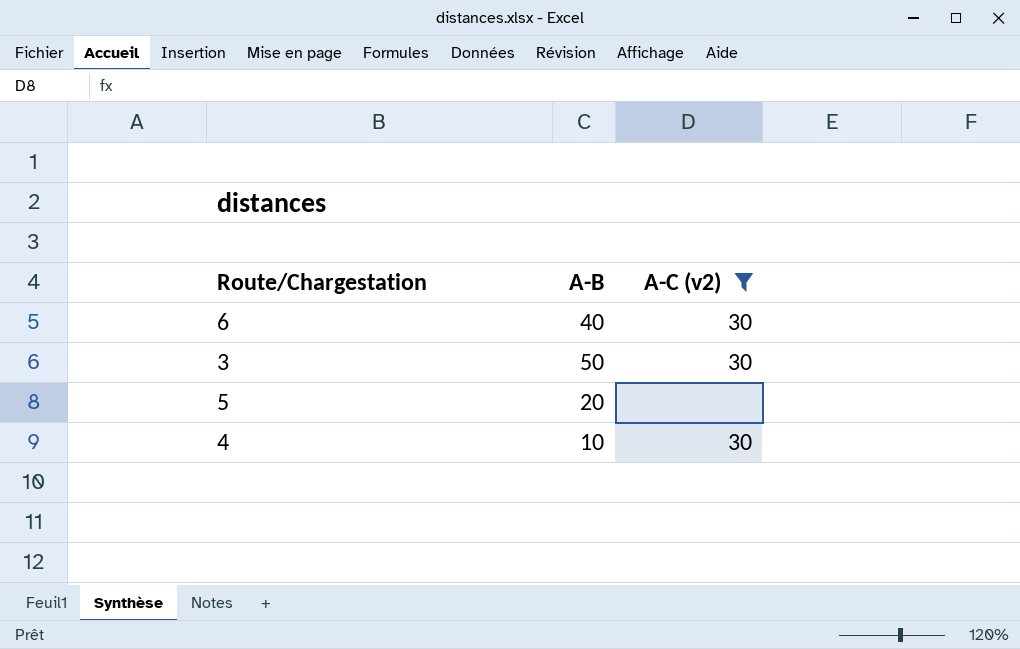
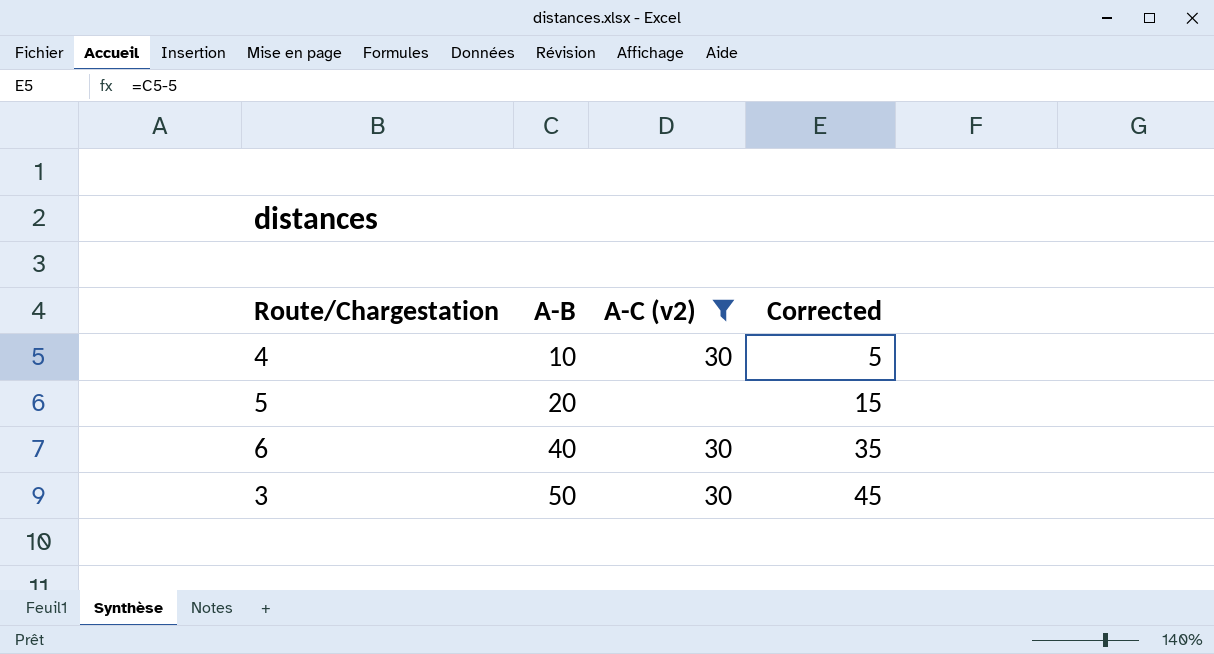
row order: none -> A-B ascending
column Corrected | formula: none -> [A-B] - 5

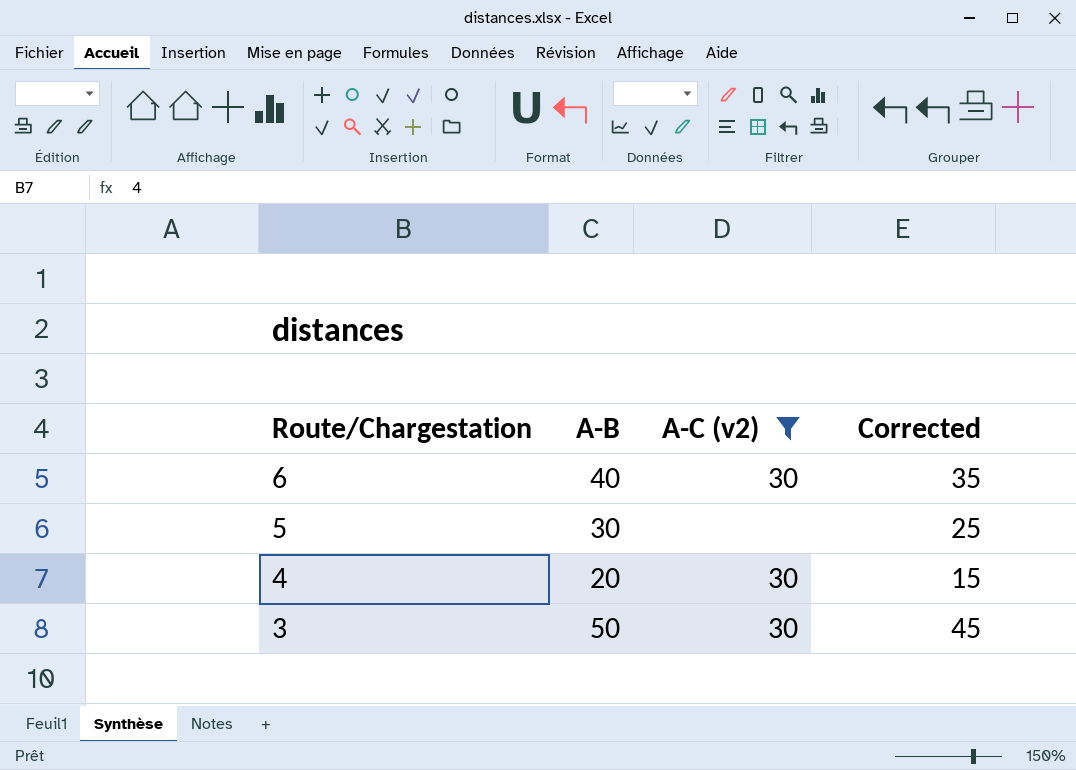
row order: A-B ascending -> Route/Chargestation descending
5 | A-B: 20 -> 30
5 | Corrected: 15 -> 25
4 | A-B: 10 -> 20
4 | Corrected: 5 -> 15

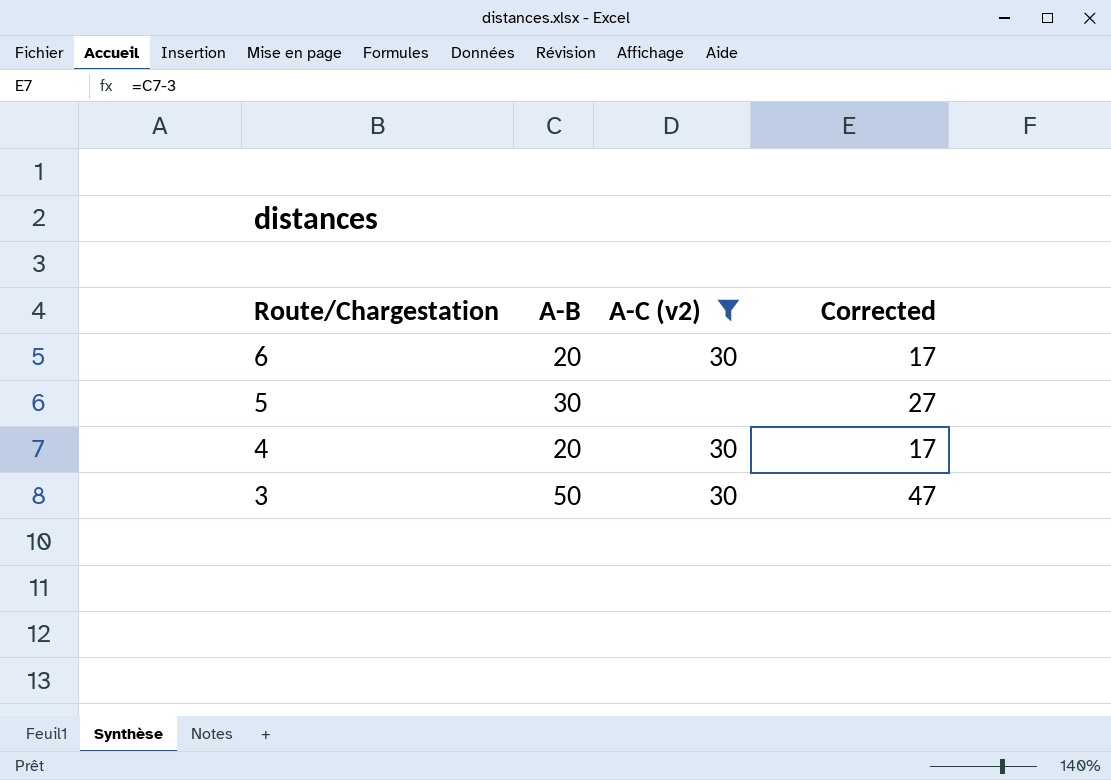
column Corrected | formula: [A-B] - 5 -> [A-B] - 3
6 | A-B: 40 -> 20

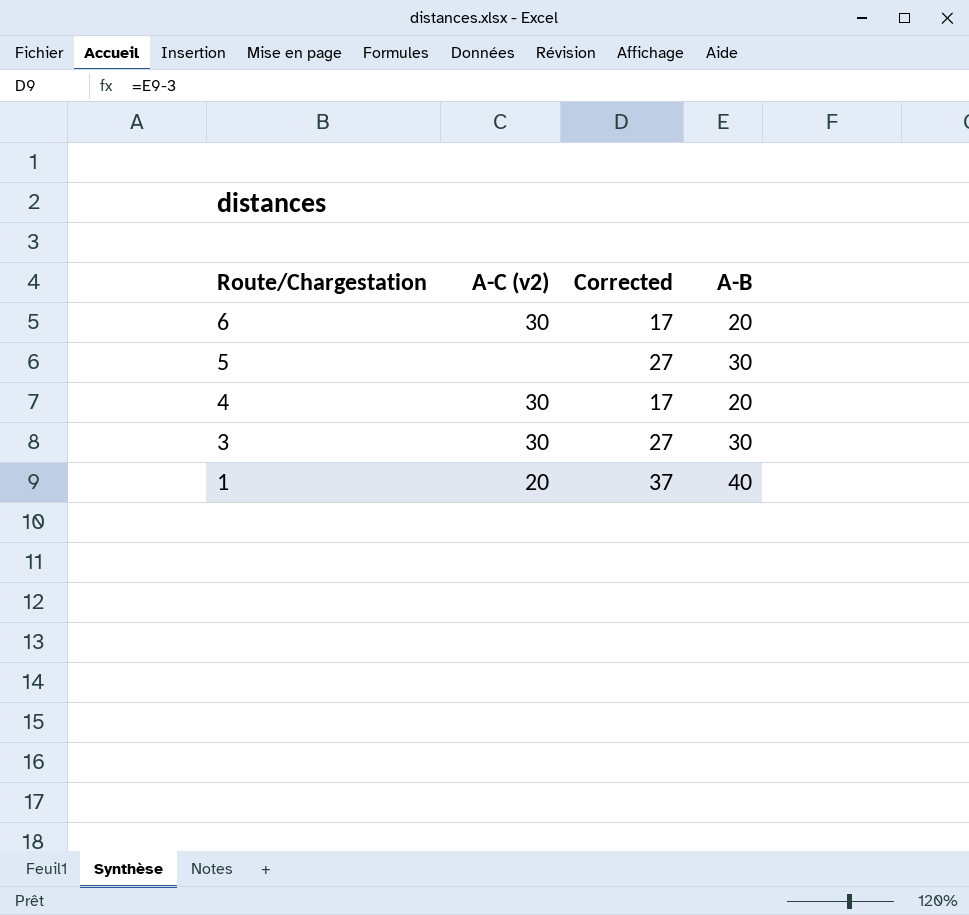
filter: A-C (v2) != 20 -> none
column A-B | position: 2 -> 4
3 | Corrected: 47 -> 27
3 | A-B: 50 -> 30

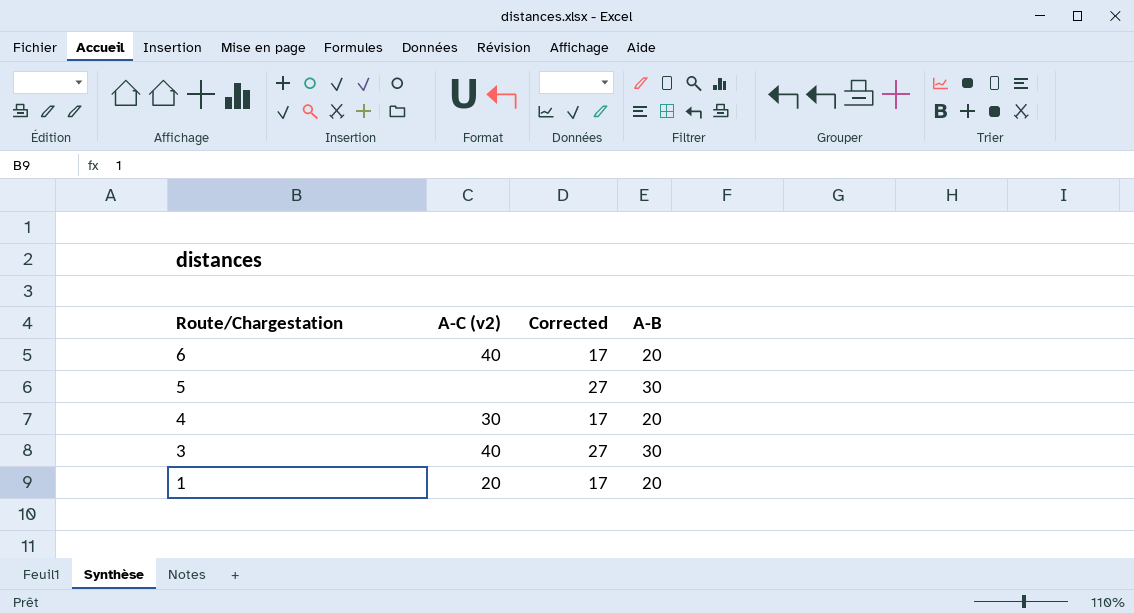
6 | A-C (v2): 30 -> 40
3 | A-C (v2): 30 -> 40
1 | Corrected: 37 -> 17
1 | A-B: 40 -> 20

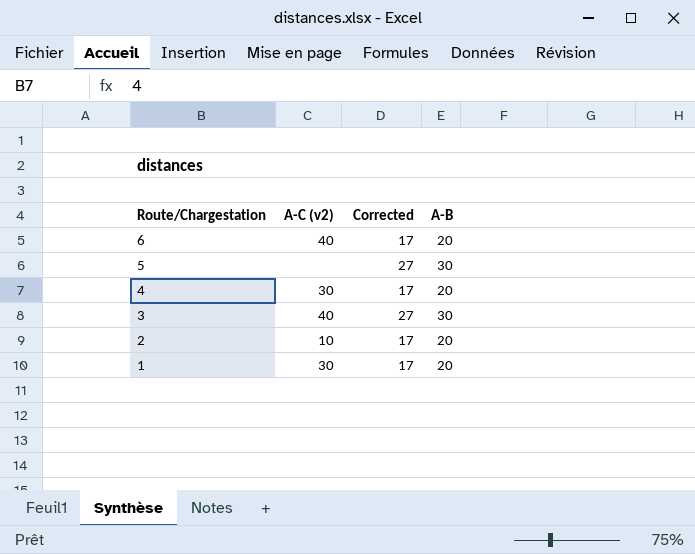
row 2: none -> 10 | 17 | 20
1 | A-C (v2): 20 -> 30

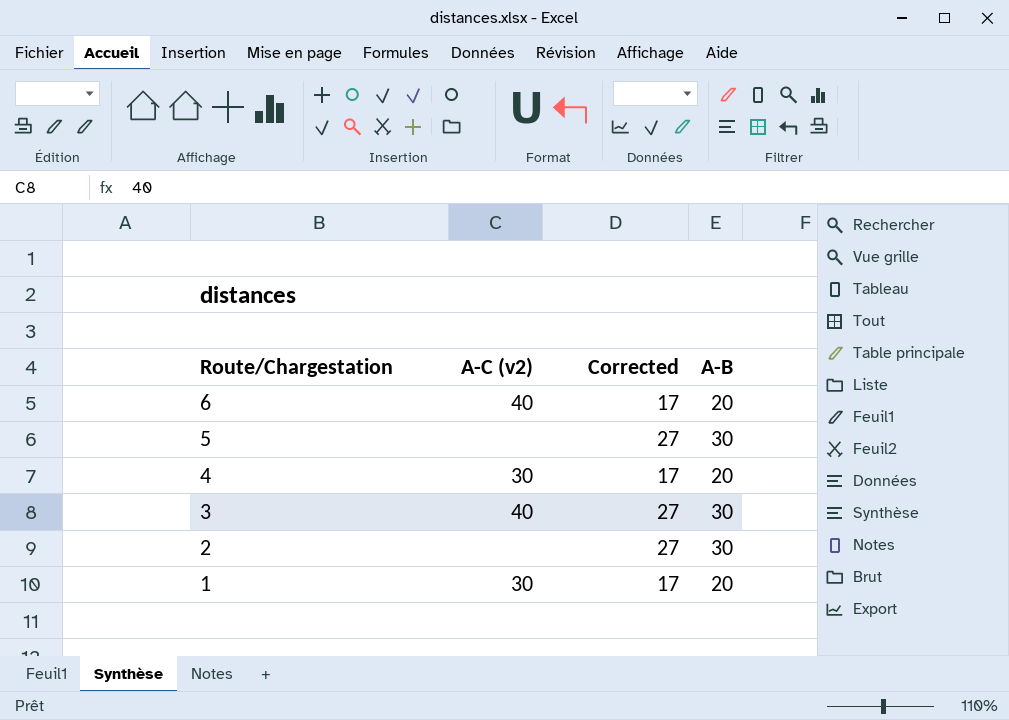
2 | A-C (v2): 10 -> none
2 | Corrected: 17 -> 27
2 | A-B: 20 -> 30

